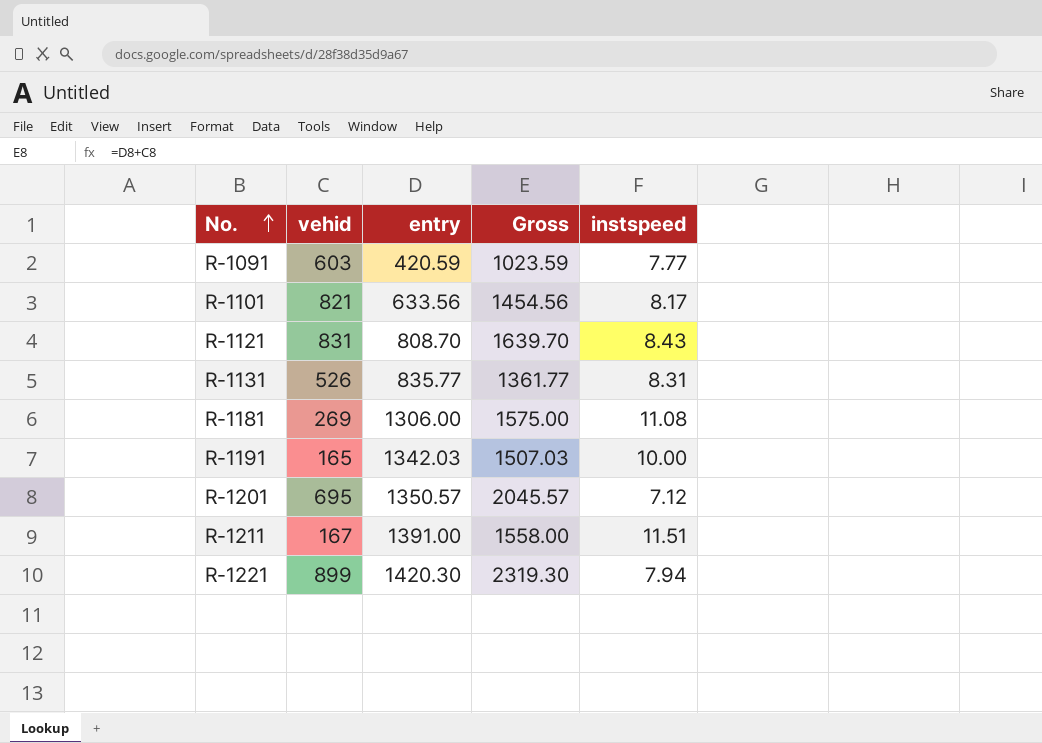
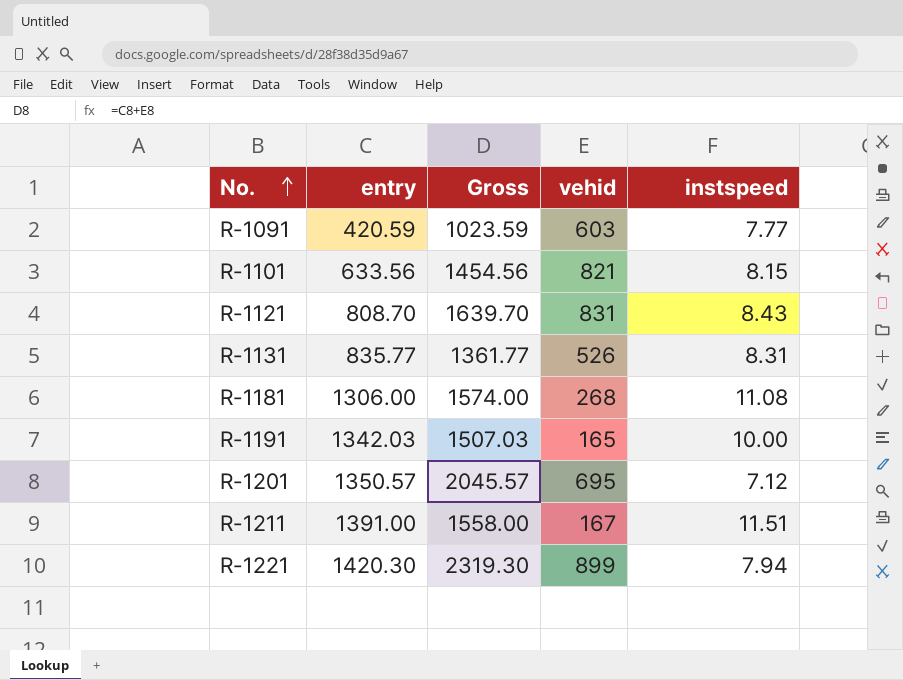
column vehid | position: 2 -> 4
R-1101 | instspeed: 8.17 -> 8.15
R-1181 | Gross: 1575.00 -> 1574.00
R-1181 | vehid: 269 -> 268

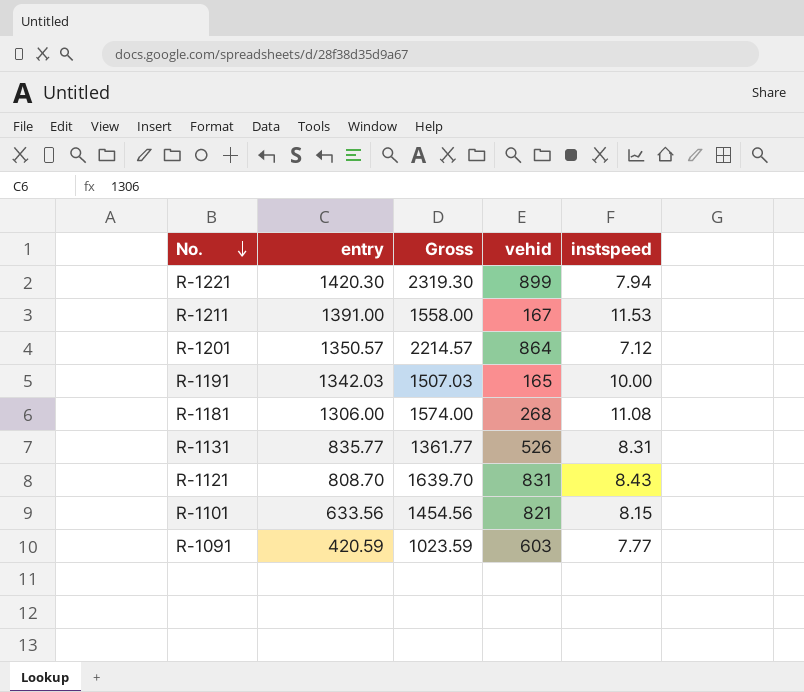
row order: No. ascending -> No. descending
R-1211 | instspeed: 11.51 -> 11.53
R-1201 | Gross: 2045.57 -> 2214.57
R-1201 | vehid: 695 -> 864

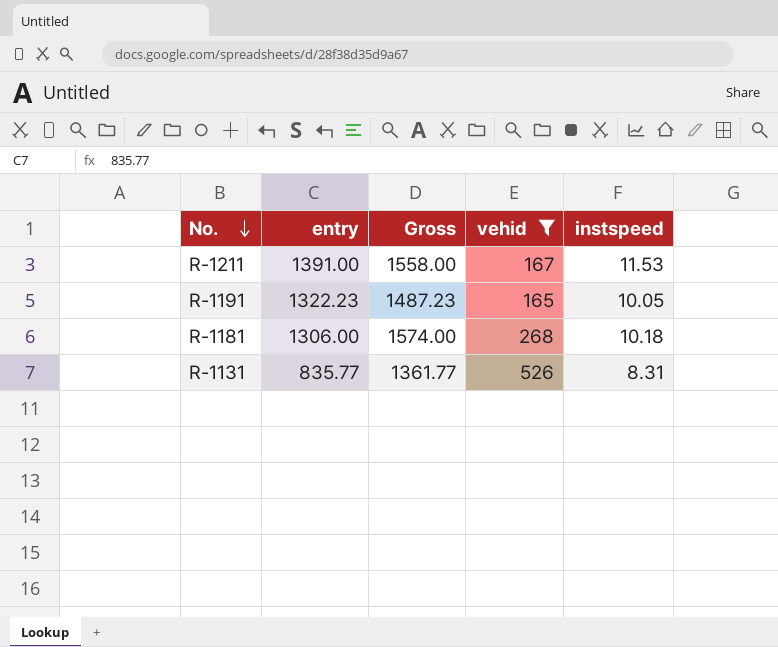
filter: none -> vehid <= 526
R-1191 | entry: 1342.03 -> 1322.23
R-1191 | Gross: 1507.03 -> 1487.23
R-1191 | instspeed: 10.00 -> 10.05
R-1181 | instspeed: 11.08 -> 10.18

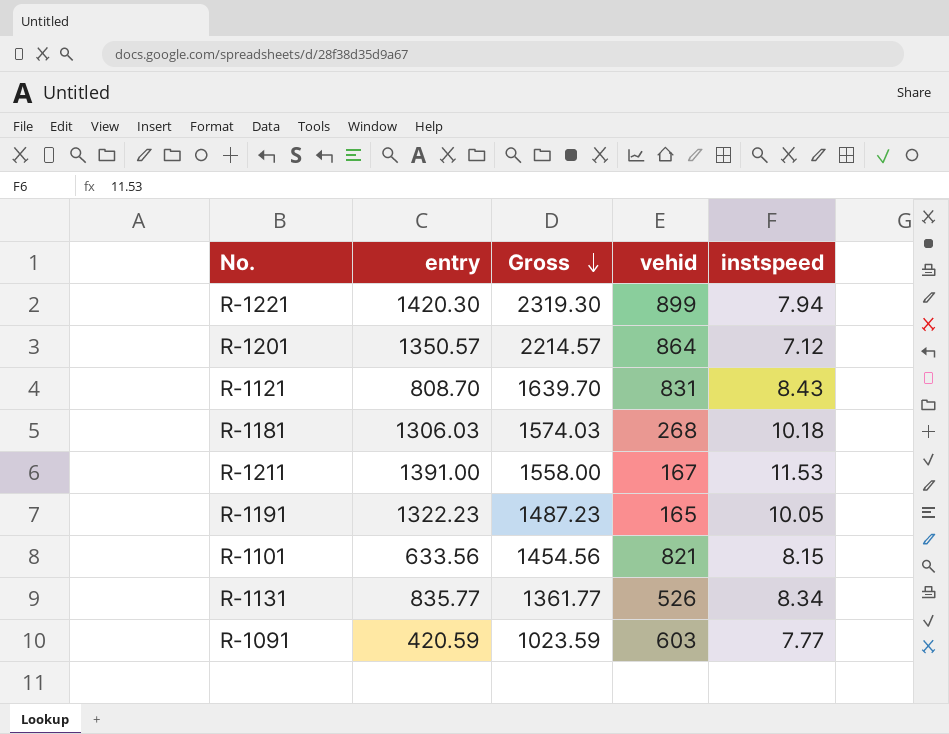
filter: vehid <= 526 -> none
row order: No. descending -> Gross descending
R-1181 | entry: 1306.00 -> 1306.03
R-1181 | Gross: 1574.00 -> 1574.03
R-1131 | instspeed: 8.31 -> 8.34

